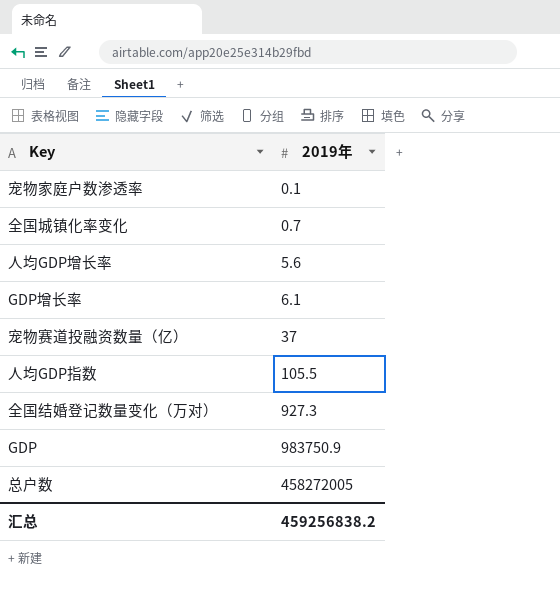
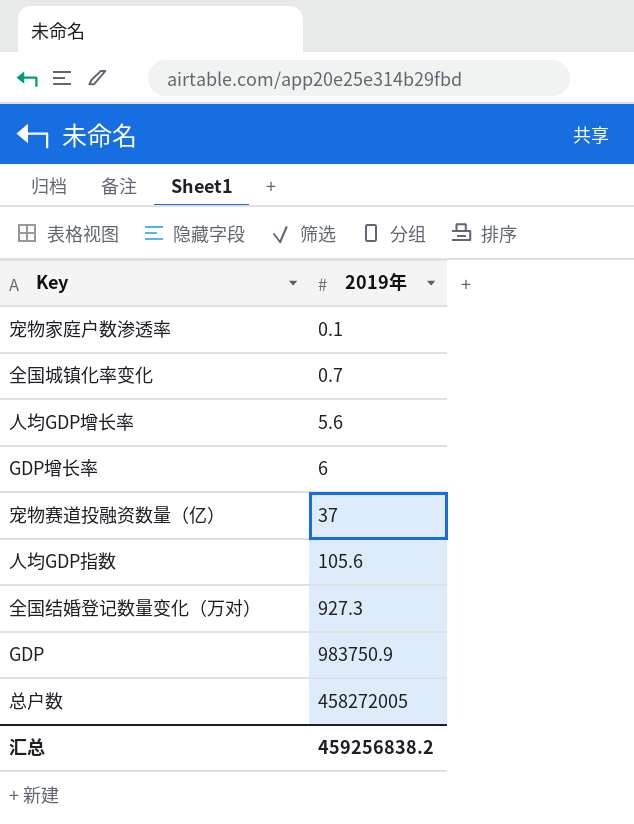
GDP增长率 | 2019年: 6.1 -> 6
人均GDP指数 | 2019年: 105.5 -> 105.6

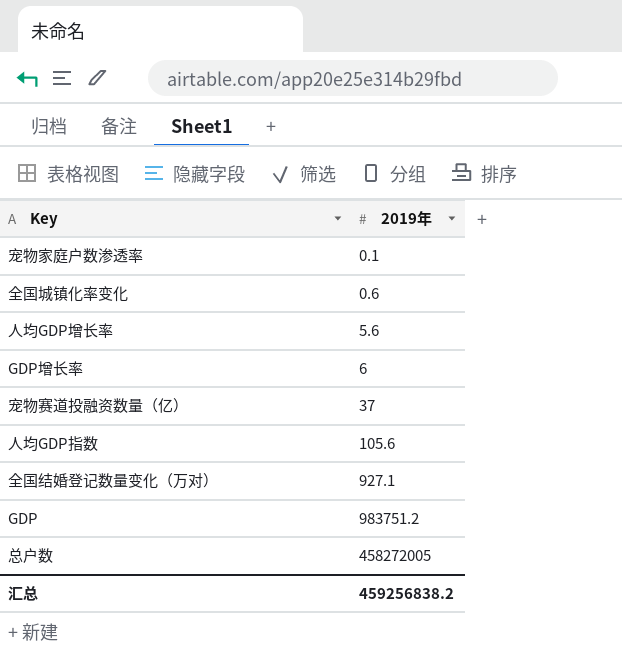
全国城镇化率变化 | 2019年: 0.7 -> 0.6
全国结婚登记数量变化（万对） | 2019年: 927.3 -> 927.1
GDP | 2019年: 983750.9 -> 983751.2

